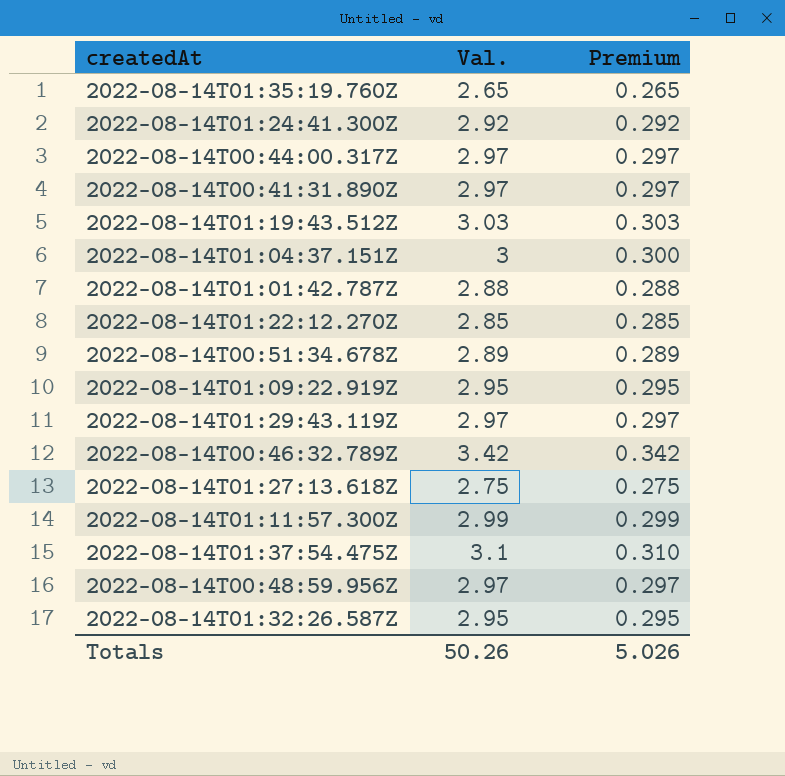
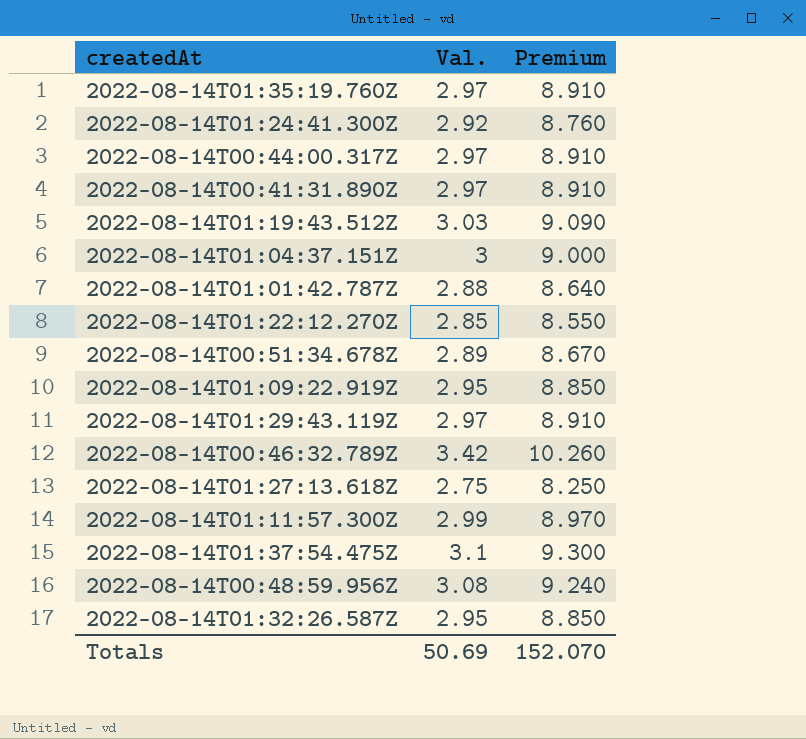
column Premium | formula: [Val.] * 0.1 -> [Val.] * 3
2022-08-14T01:35:19.760Z | Val.: 2.65 -> 2.97
2022-08-14T00:48:59.956Z | Val.: 2.97 -> 3.08
Totals | Val.: 50.26 -> 50.69
Totals | Premium: 5.026 -> 152.070

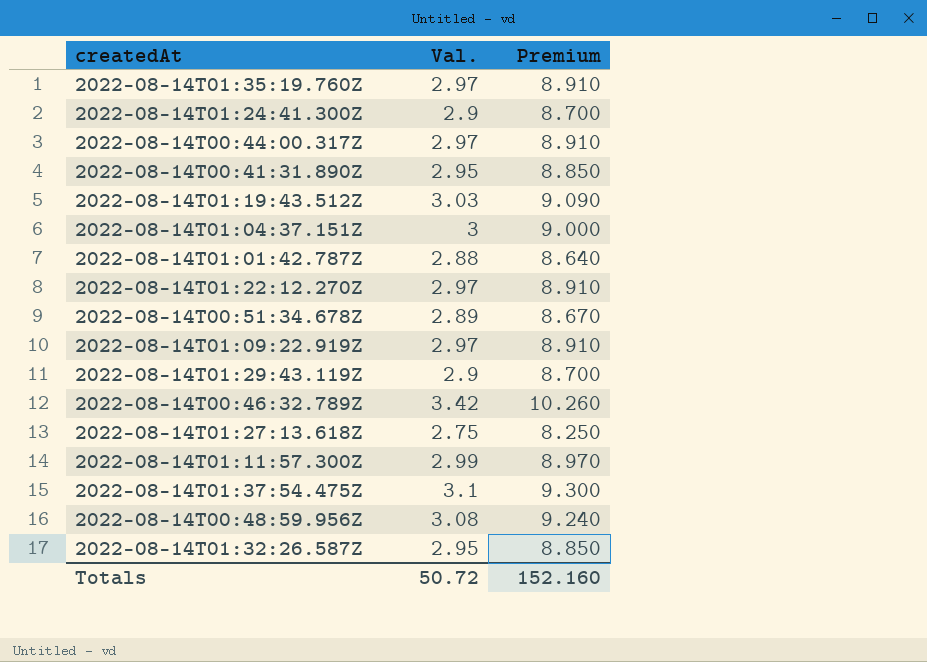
2022-08-14T01:24:41.300Z | Val.: 2.92 -> 2.9
2022-08-14T01:24:41.300Z | Premium: 8.760 -> 8.700
2022-08-14T00:41:31.890Z | Val.: 2.97 -> 2.95
2022-08-14T00:41:31.890Z | Premium: 8.910 -> 8.850
2022-08-14T01:22:12.270Z | Val.: 2.85 -> 2.97
2022-08-14T01:22:12.270Z | Premium: 8.550 -> 8.910
2022-08-14T01:09:22.919Z | Val.: 2.95 -> 2.97
2022-08-14T01:09:22.919Z | Premium: 8.850 -> 8.910
2022-08-14T01:29:43.119Z | Val.: 2.97 -> 2.9
2022-08-14T01:29:43.119Z | Premium: 8.910 -> 8.700
Totals | Val.: 50.69 -> 50.72
Totals | Premium: 152.070 -> 152.160

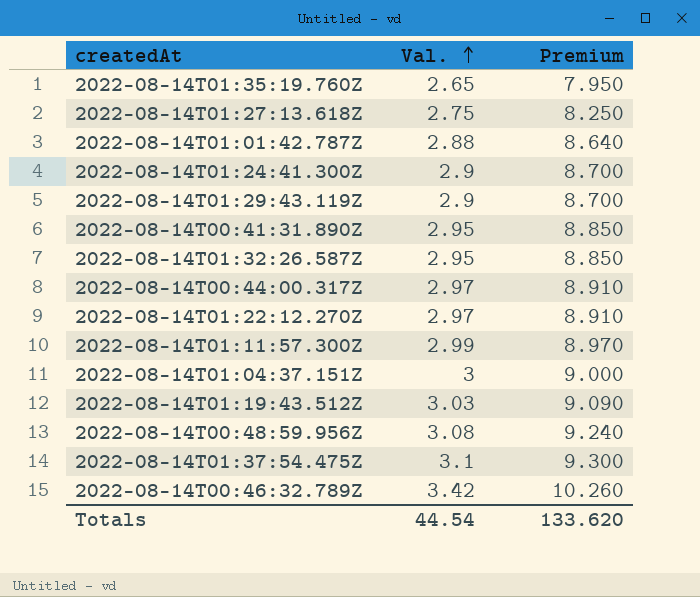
row order: none -> Val. ascending
row 2022-08-14T00:51:34.678Z: 2.89 | 8.670 -> none
row 2022-08-14T01:09:22.919Z: 2.97 | 8.910 -> none
2022-08-14T01:35:19.760Z | Val.: 2.97 -> 2.65
2022-08-14T01:35:19.760Z | Premium: 8.910 -> 7.950
Totals | Val.: 50.72 -> 44.54
Totals | Premium: 152.160 -> 133.620

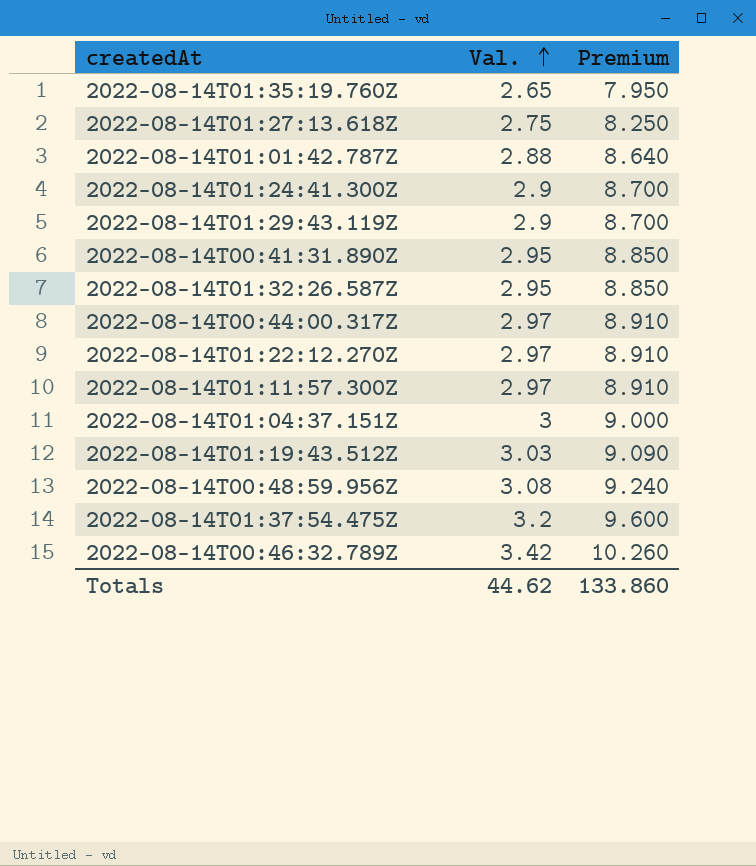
2022-08-14T01:11:57.300Z | Val.: 2.99 -> 2.97
2022-08-14T01:11:57.300Z | Premium: 8.970 -> 8.910
2022-08-14T01:37:54.475Z | Val.: 3.1 -> 3.2
2022-08-14T01:37:54.475Z | Premium: 9.300 -> 9.600
Totals | Val.: 44.54 -> 44.62
Totals | Premium: 133.620 -> 133.860

